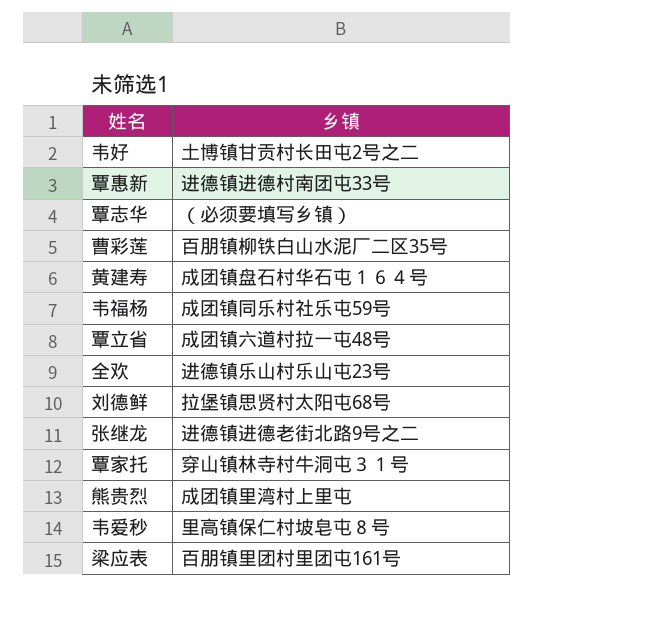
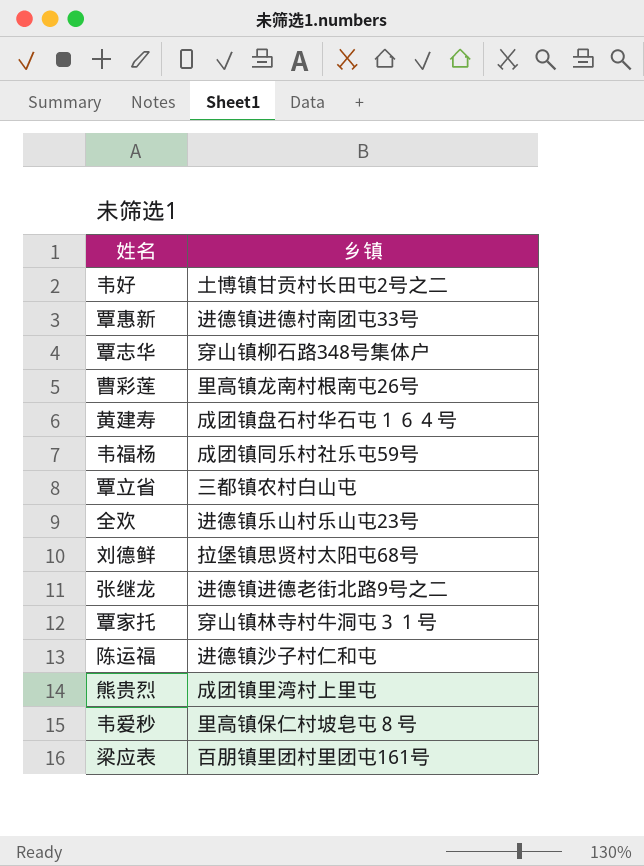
覃志华 | 乡镇: （必须要填写乡镇） -> 穿山镇柳石路348号集体户
曹彩莲 | 乡镇: 百朋镇柳铁白山水泥厂二区35号 -> 里高镇龙南村根南屯26号
覃立省 | 乡镇: 成团镇六道村拉一屯48号 -> 三都镇农村白山屯
row 陈运福: none -> 进德镇沙子村仁和屯

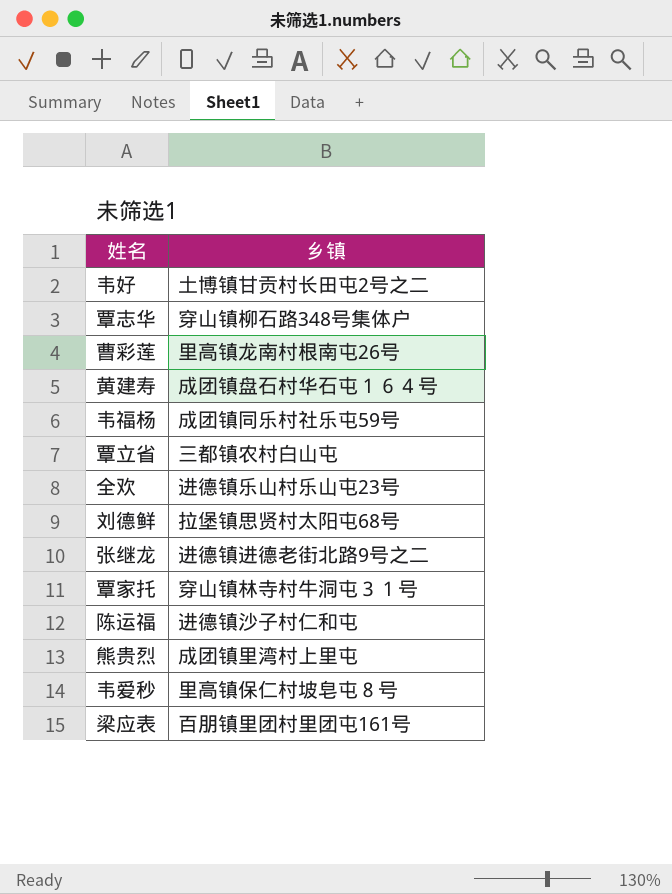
row 覃惠新: 进德镇进德村南团屯33号 -> none

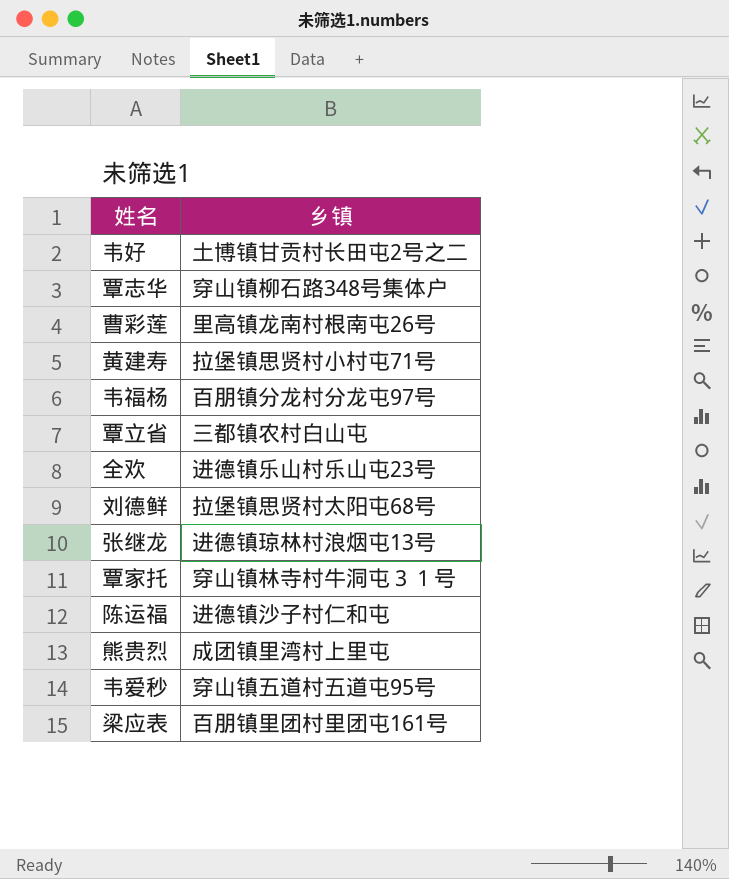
黄建寿 | 乡镇: 成团镇盘石村华石屯１６４号 -> 拉堡镇思贤村小村屯71号
韦福杨 | 乡镇: 成团镇同乐村社乐屯59号 -> 百朋镇分龙村分龙屯97号
张继龙 | 乡镇: 进德镇进德老街北路9号之二 -> 进德镇琼林村浪烟屯13号
韦爱秒 | 乡镇: 里高镇保仁村坡皂屯８号 -> 穿山镇五道村五道屯95号

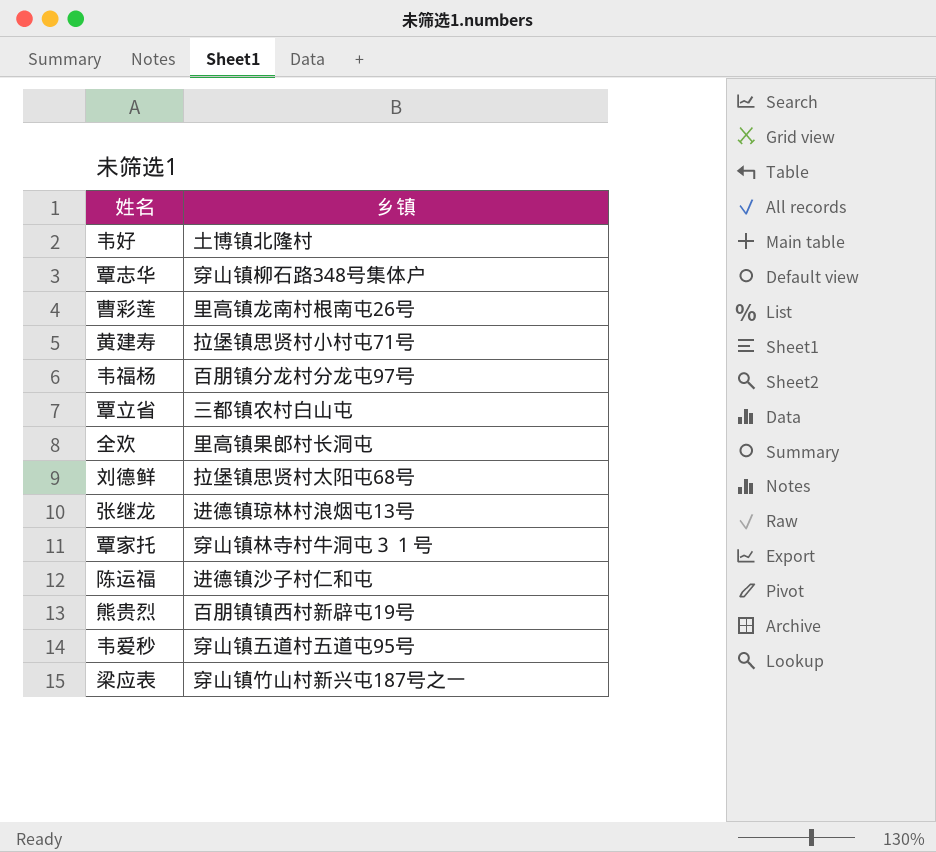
韦好 | 乡镇: 土博镇甘贡村长田屯2号之二 -> 土博镇北隆村
全欢 | 乡镇: 进德镇乐山村乐山屯23号 -> 里高镇果郎村长洞屯
熊贵烈 | 乡镇: 成团镇里湾村上里屯 -> 百朋镇镇西村新辟屯19号
梁应表 | 乡镇: 百朋镇里团村里团屯161号 -> 穿山镇竹山村新兴屯187号之一

